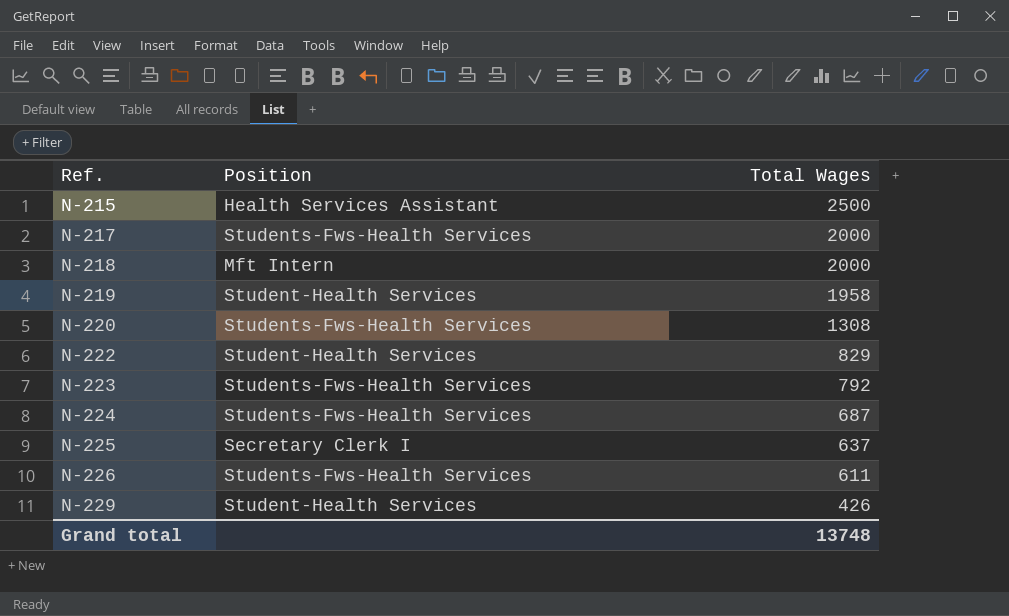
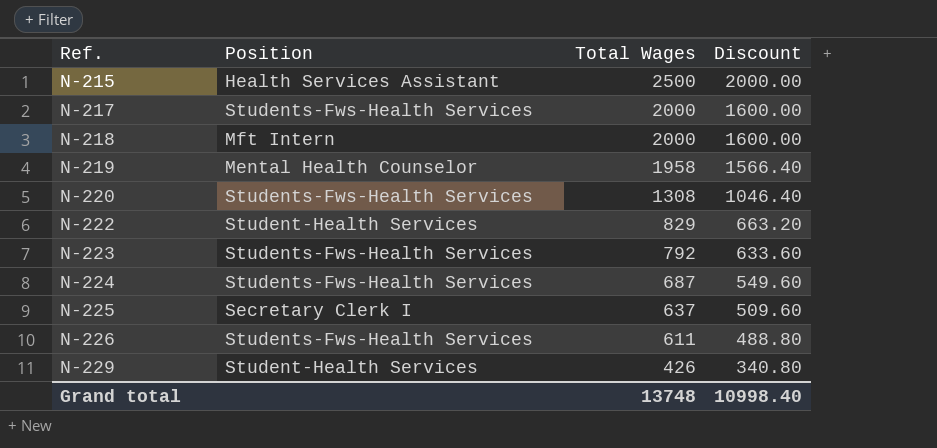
column Discount | formula: none -> [Total Wages] * 0.8
N-219 | Position: Student-Health Services -> Mental Health Counselor

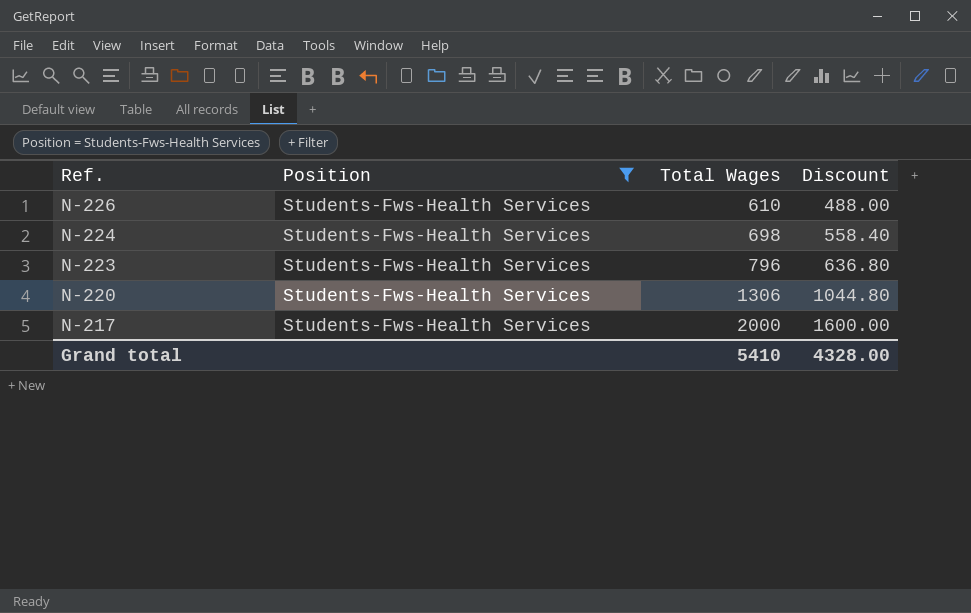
filter: none -> Position = Students-Fws-Health Services
row order: Ref. ascending -> Ref. descending
N-226 | Total Wages: 611 -> 610
N-226 | Discount: 488.80 -> 488.00
N-224 | Total Wages: 687 -> 698
N-224 | Discount: 549.60 -> 558.40
N-223 | Total Wages: 792 -> 796
N-223 | Discount: 633.60 -> 636.80
N-220 | Total Wages: 1308 -> 1306
N-220 | Discount: 1046.40 -> 1044.80
Grand total | Total Wages: 13748 -> 5410
Grand total | Discount: 10998.40 -> 4328.00

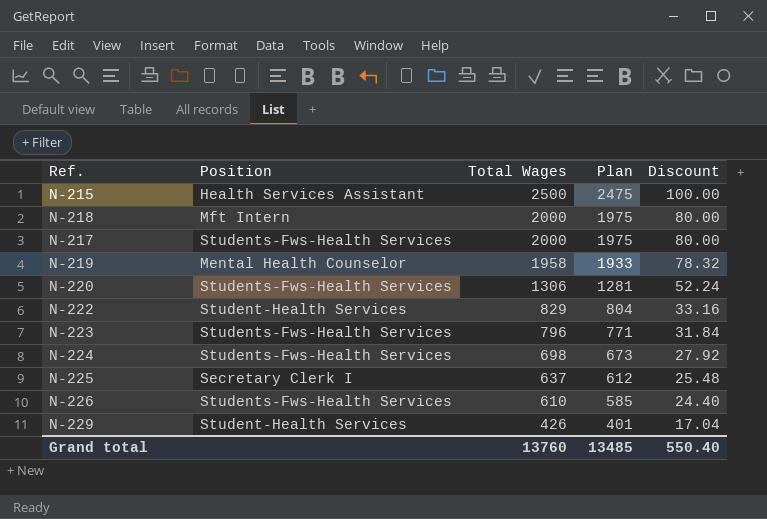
filter: Position = Students-Fws-Health Services -> none
row order: Ref. descending -> Total Wages descending
column Plan | formula: none -> [Total Wages] - 25
column Discount | formula: [Total Wages] * 0.8 -> [Total Wages] * 0.04
Grand total | Total Wages: 5410 -> 13760
Grand total | Discount: 4328.00 -> 550.40

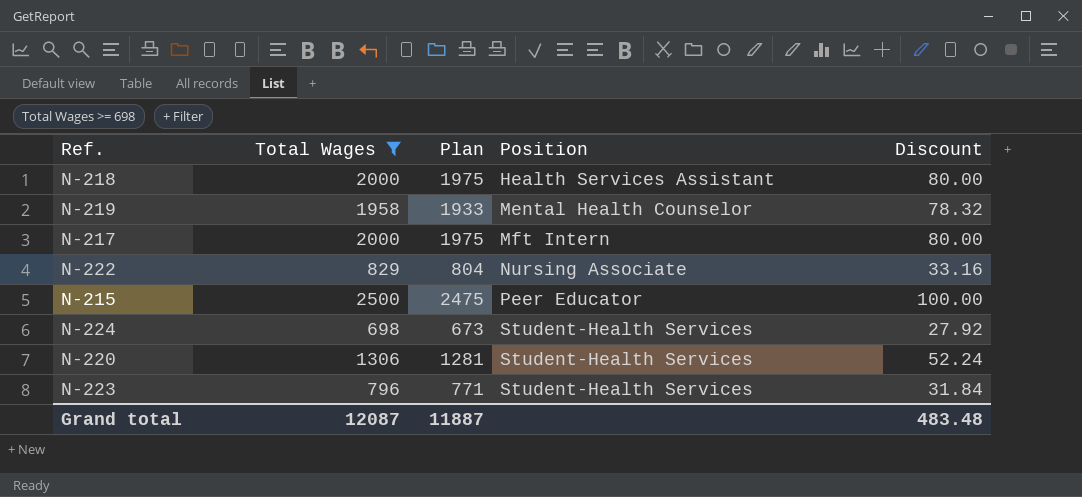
filter: none -> Total Wages >= 698
row order: Total Wages descending -> Position ascending
column Position | position: 2 -> 4
N-218 | Position: Mft Intern -> Health Services Assistant
N-217 | Position: Students-Fws-Health Services -> Mft Intern
N-222 | Position: Student-Health Services -> Nursing Associate
N-215 | Position: Health Services Assistant -> Peer Educator
N-224 | Position: Students-Fws-Health Services -> Student-Health Services
N-220 | Position: Students-Fws-Health Services -> Student-Health Services
N-223 | Position: Students-Fws-Health Services -> Student-Health Services
Grand total | Total Wages: 13760 -> 12087
Grand total | Plan: 13485 -> 11887
Grand total | Discount: 550.40 -> 483.48

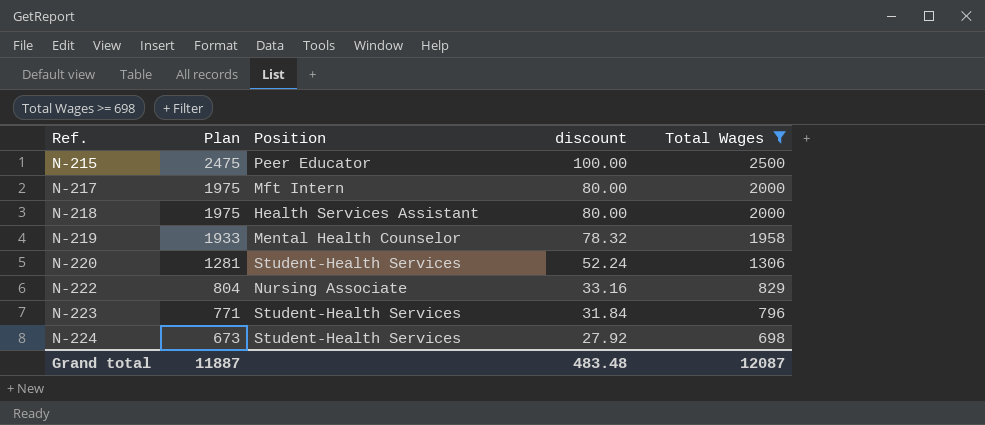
row order: Position ascending -> Ref. ascending
column name: Discount -> discount
column Total Wages | position: 2 -> 5

